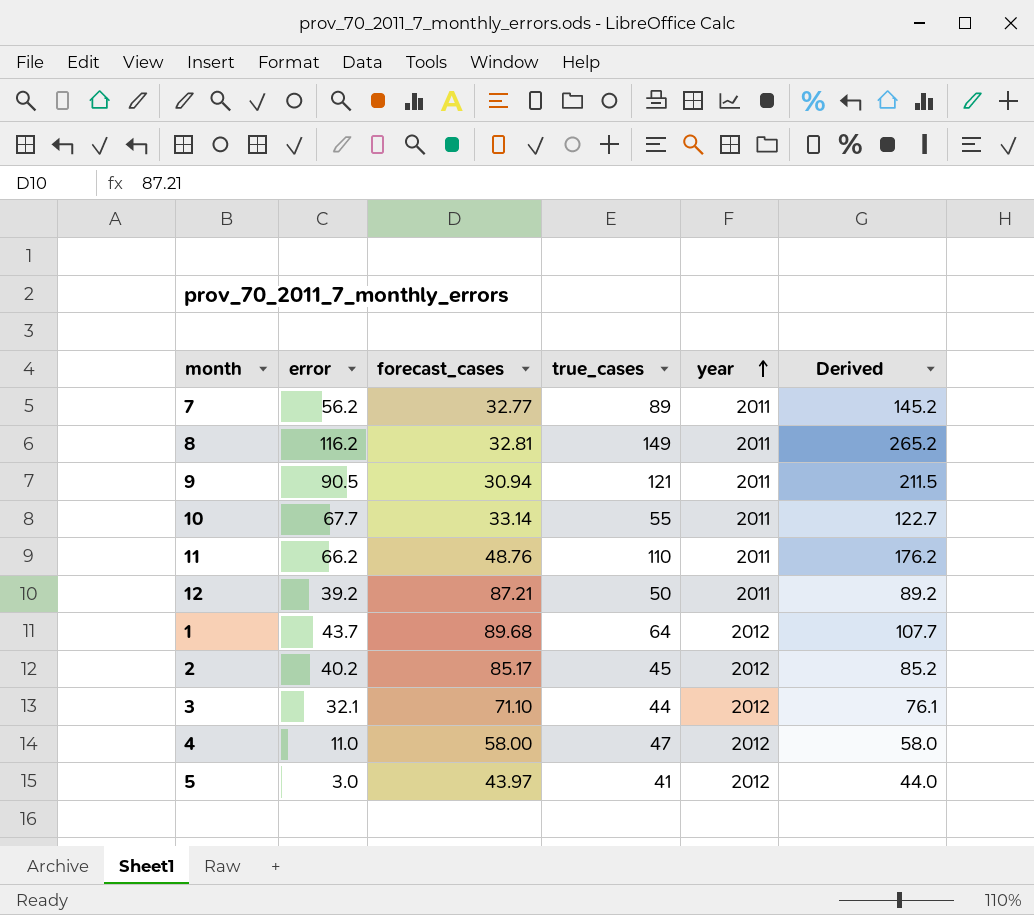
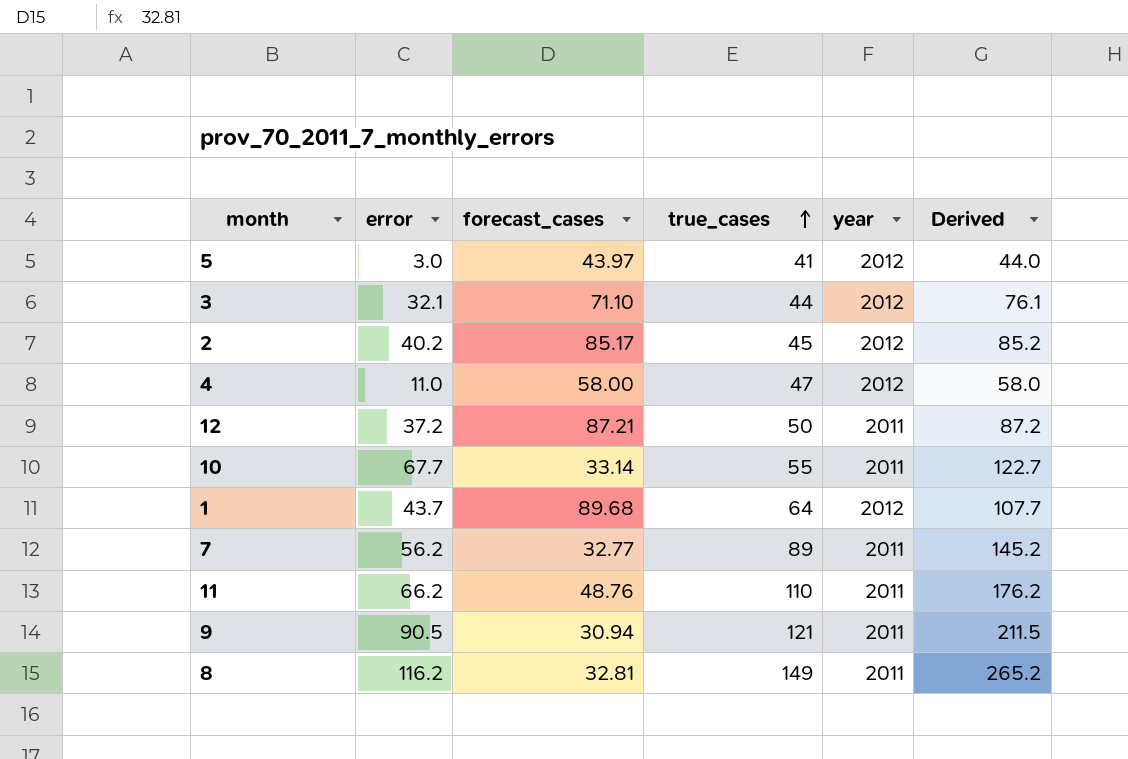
row order: year ascending -> true_cases ascending
12 | error: 39.2 -> 37.2
12 | Derived: 89.2 -> 87.2

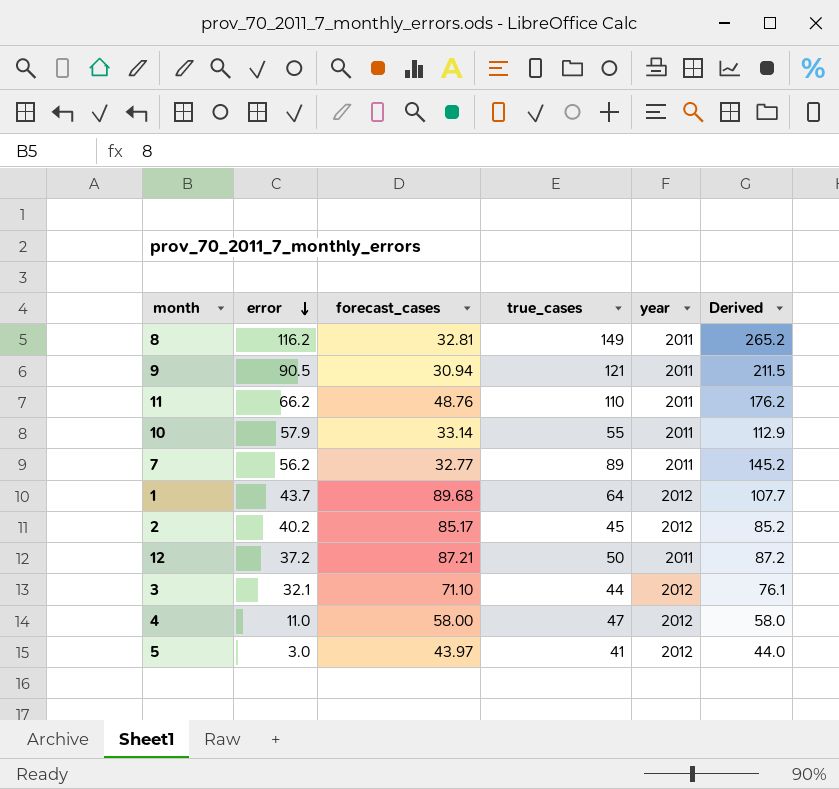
row order: true_cases ascending -> error descending
10 | error: 67.7 -> 57.9
10 | Derived: 122.7 -> 112.9

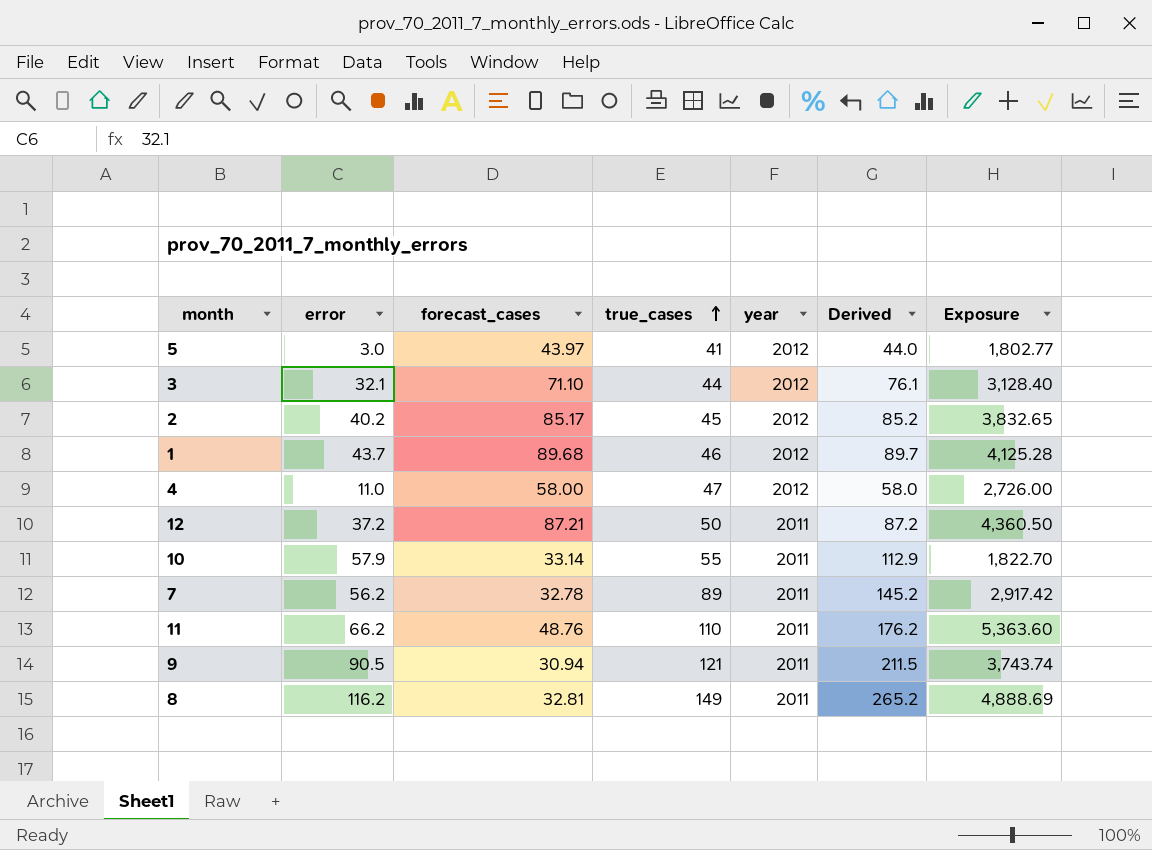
row order: error descending -> true_cases ascending
column Exposure | formula: none -> [forecast_cases] * [true_cases]
1 | true_cases: 64 -> 46
1 | Derived: 107.7 -> 89.7
7 | forecast_cases: 32.77 -> 32.78

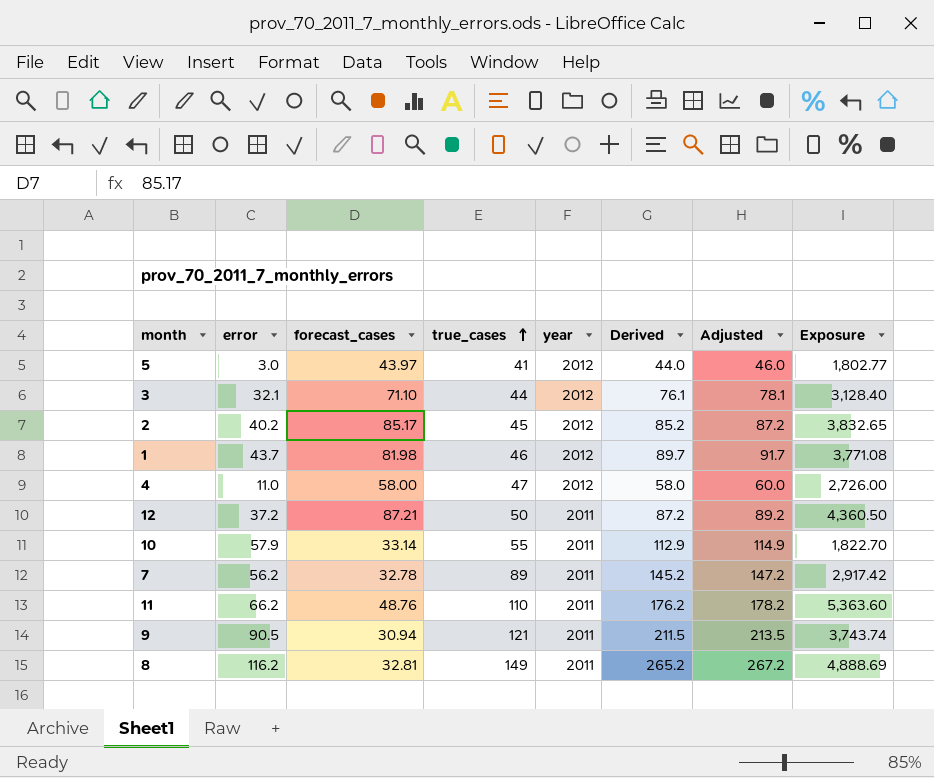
column Adjusted | formula: none -> [Derived] + 2
1 | forecast_cases: 89.68 -> 81.98
1 | Exposure: 4,125.28 -> 3,771.08

